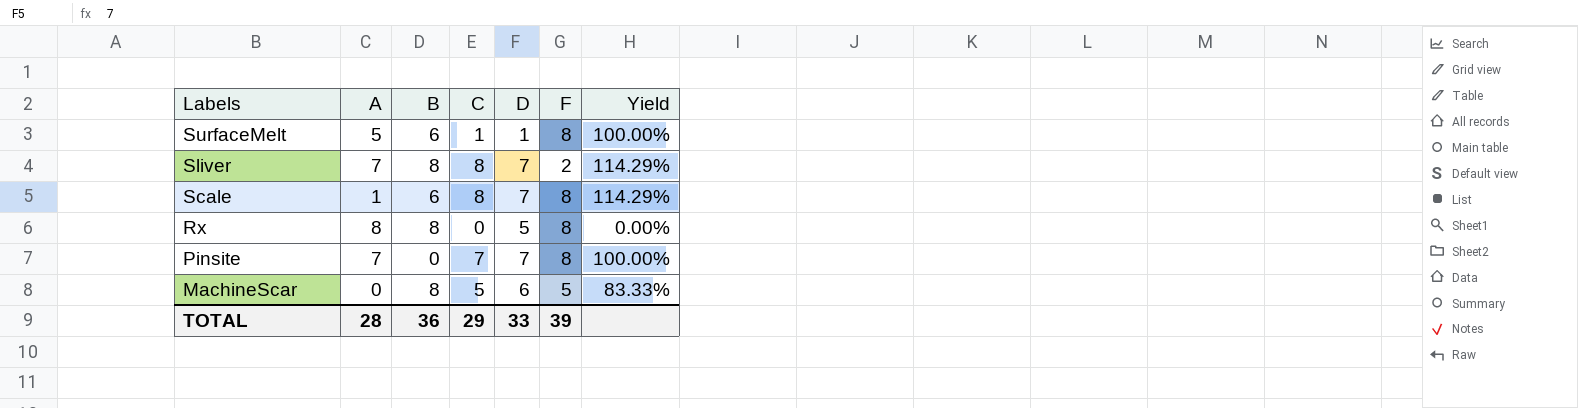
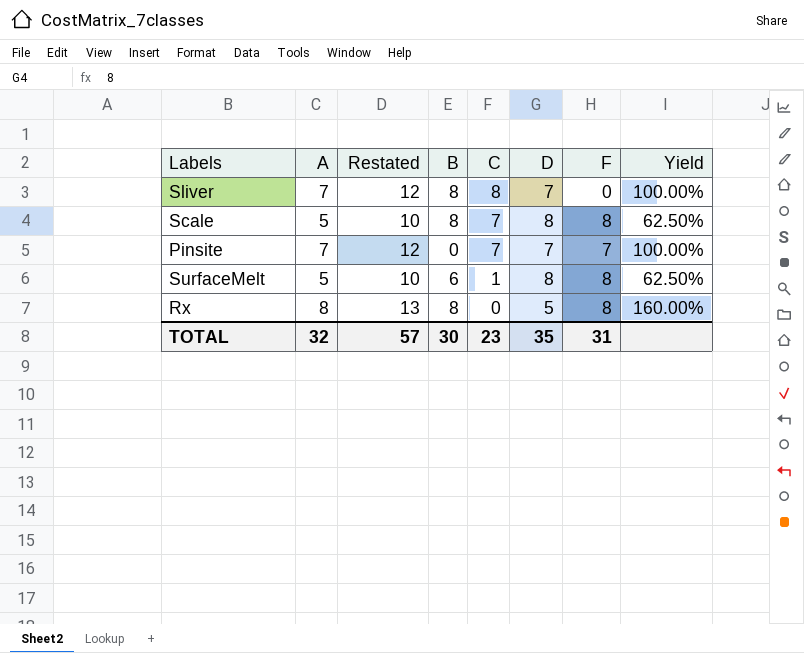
row order: Labels descending -> C descending
column Restated | formula: none -> [A] + 5
column Yield | formula: [C] / [D] -> [A] / [D]
row MachineScar: 0 | 8 | 5 | 6 | 5 | 83.33% -> none
Sliver | F: 2 -> 0
Scale | A: 1 -> 5
Scale | B: 6 -> 8
Scale | C: 8 -> 7
Scale | D: 7 -> 8
Pinsite | F: 8 -> 7
SurfaceMelt | D: 1 -> 8
TOTAL | A: 28 -> 32
TOTAL | B: 36 -> 30
TOTAL | C: 29 -> 23
TOTAL | D: 33 -> 35
TOTAL | F: 39 -> 31

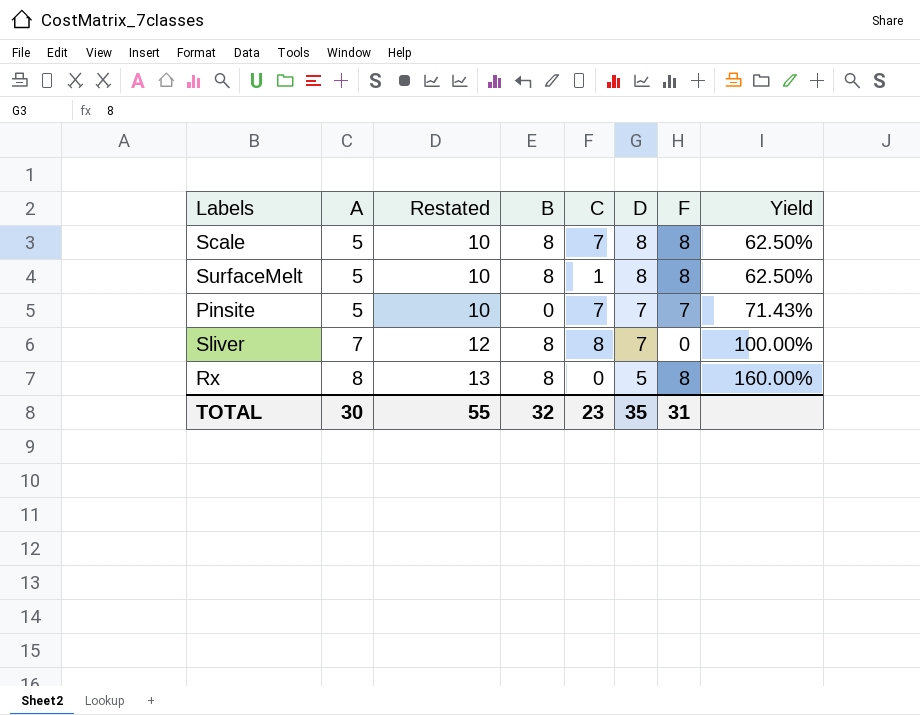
row order: C descending -> A ascending
SurfaceMelt | B: 6 -> 8
Pinsite | A: 7 -> 5
Pinsite | Restated: 12 -> 10
Pinsite | Yield: 100.00% -> 71.43%
TOTAL | A: 32 -> 30
TOTAL | Restated: 57 -> 55
TOTAL | B: 30 -> 32

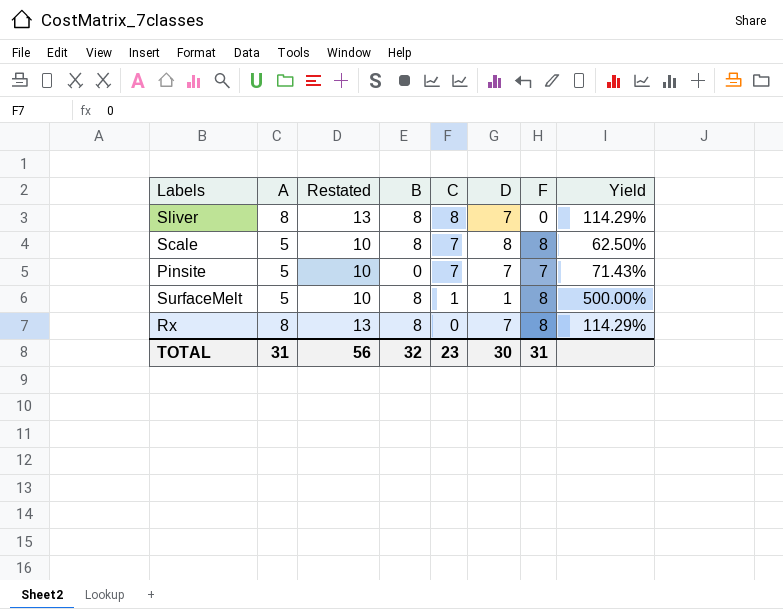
row order: A ascending -> C descending
Sliver | A: 7 -> 8
Sliver | Restated: 12 -> 13
Sliver | Yield: 100.00% -> 114.29%
SurfaceMelt | D: 8 -> 1
SurfaceMelt | Yield: 62.50% -> 500.00%
Rx | D: 5 -> 7
Rx | Yield: 160.00% -> 114.29%
TOTAL | A: 30 -> 31
TOTAL | Restated: 55 -> 56
TOTAL | D: 35 -> 30

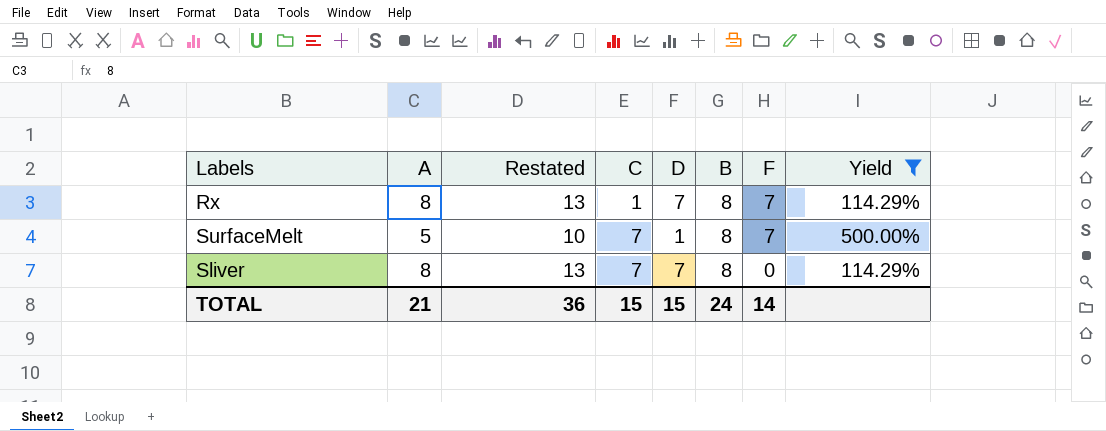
filter: none -> Yield >= 114.29%
row order: C descending -> C ascending
column B | position: 4 -> 6
Rx | C: 0 -> 1
Rx | F: 8 -> 7
SurfaceMelt | C: 1 -> 7
SurfaceMelt | F: 8 -> 7
Sliver | C: 8 -> 7
TOTAL | A: 31 -> 21
TOTAL | Restated: 56 -> 36
TOTAL | C: 23 -> 15
TOTAL | D: 30 -> 15
TOTAL | B: 32 -> 24
TOTAL | F: 31 -> 14

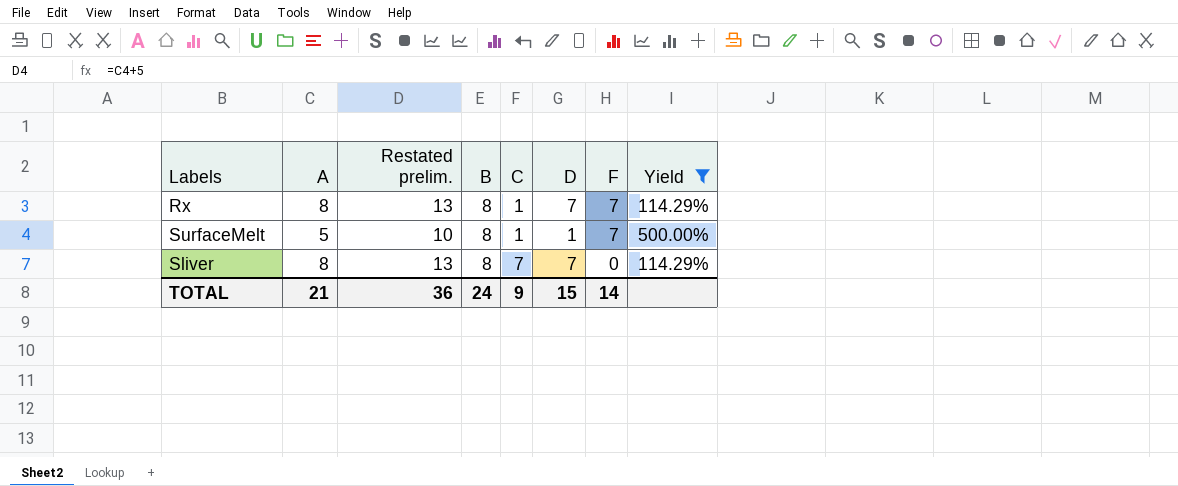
column name: Restated -> Restated prelim.
column B | position: 6 -> 4
SurfaceMelt | C: 7 -> 1
TOTAL | C: 15 -> 9

